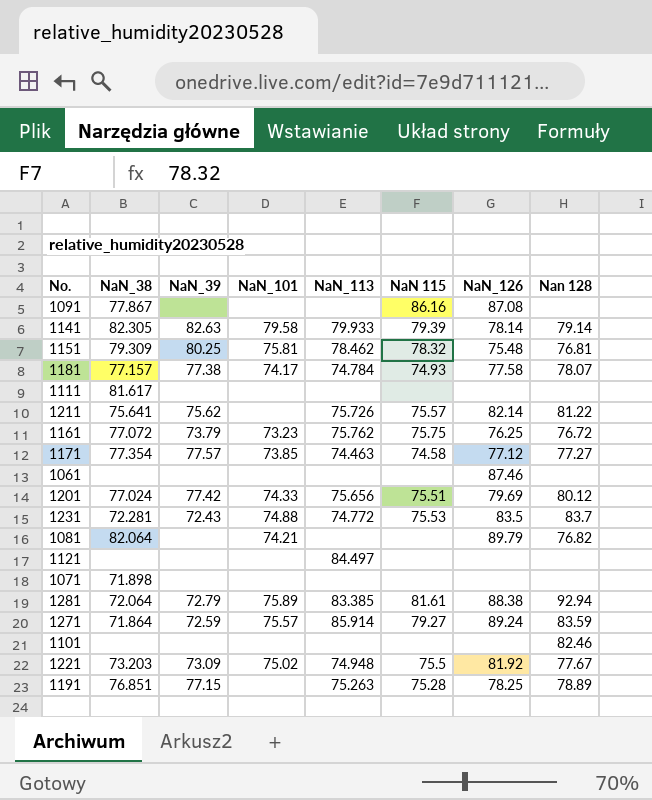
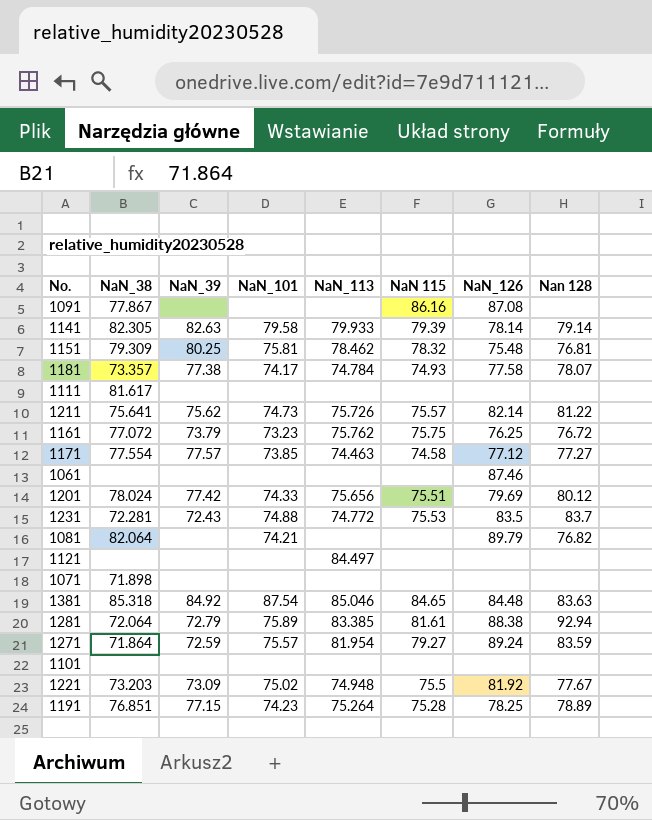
1181 | NaN_38: 77.157 -> 73.357
1211 | NaN_101: none -> 74.73
1171 | NaN_38: 77.354 -> 77.554
1201 | NaN_38: 77.024 -> 78.024
row 1381: none -> 85.318 | 84.92 | 87.54 | 85.046 | 84.65 | 84.48 | 83.63
1271 | NaN_113: 85.914 -> 81.954
1101 | Nan 128: 82.46 -> none
1191 | NaN_101: none -> 74.23
1191 | NaN_113: 75.263 -> 75.264

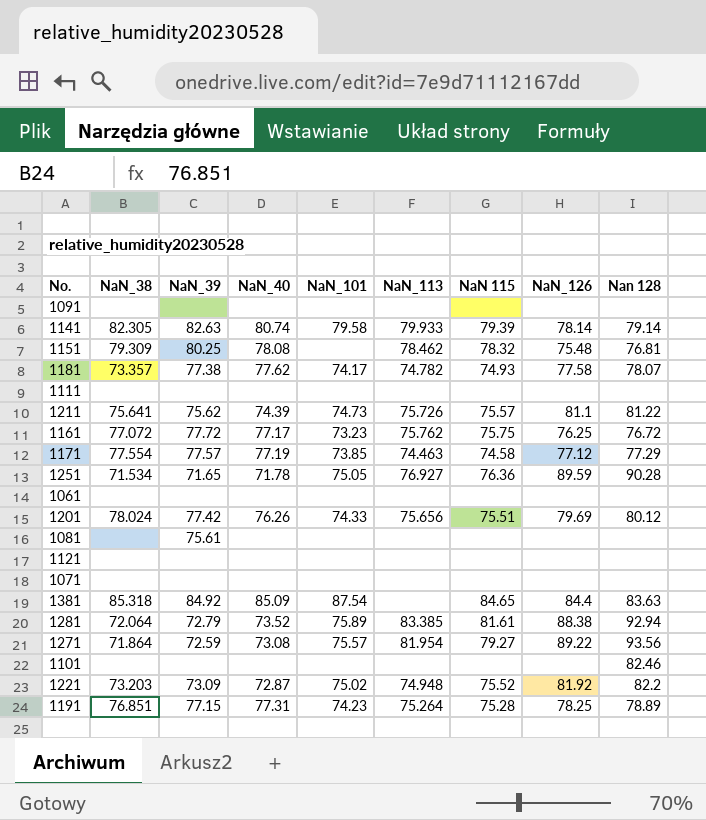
column NaN_40 | position: none -> 4
row 1231: 72.281 | 72.43 | 74.88 | 74.772 | 75.53 | 83.5 | 83.7 -> none
1091 | NaN_38: 77.867 -> none
1091 | NaN 115: 86.16 -> none
1091 | NaN_126: 87.08 -> none
1151 | NaN_101: 75.81 -> none
1181 | NaN_113: 74.784 -> 74.782
1111 | NaN_38: 81.617 -> none
1211 | NaN_126: 82.14 -> 81.1
1161 | NaN_39: 73.79 -> 77.72
1171 | Nan 128: 77.27 -> 77.29
row 1251: none -> 71.534 | 71.65 | 71.78 | 75.05 | 76.927 | 76.36 | 89.59 | 90.28
1061 | NaN_126: 87.46 -> none
1081 | NaN_38: 82.064 -> none
1081 | NaN_39: none -> 75.61
1081 | NaN_101: 74.21 -> none
1081 | NaN_126: 89.79 -> none
1081 | Nan 128: 76.82 -> none
1121 | NaN_113: 84.497 -> none
1071 | NaN_38: 71.898 -> none
1381 | NaN_113: 85.046 -> none
1381 | NaN_126: 84.48 -> 84.4
1271 | NaN_126: 89.24 -> 89.22
1271 | Nan 128: 83.59 -> 93.56
1101 | Nan 128: none -> 82.46
1221 | NaN 115: 75.5 -> 75.52
1221 | Nan 128: 77.67 -> 82.2

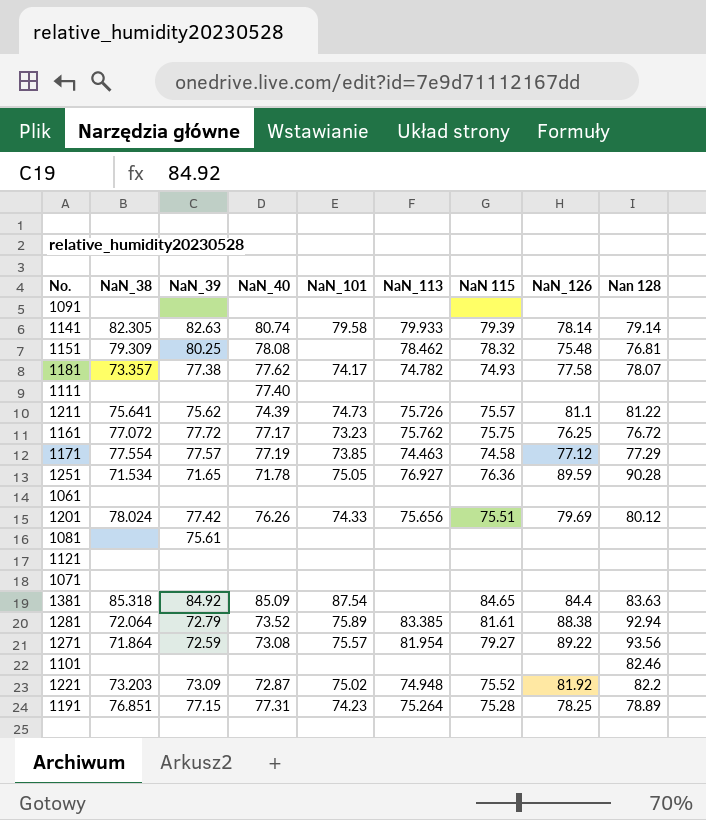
1111 | NaN_40: none -> 77.40

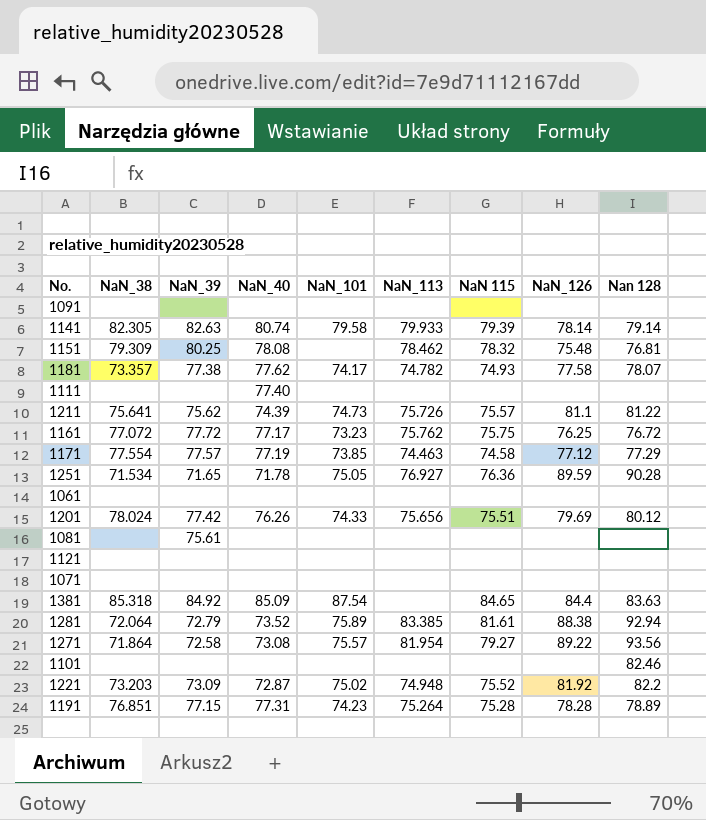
1271 | NaN_39: 72.59 -> 72.58
1191 | NaN_126: 78.25 -> 78.28

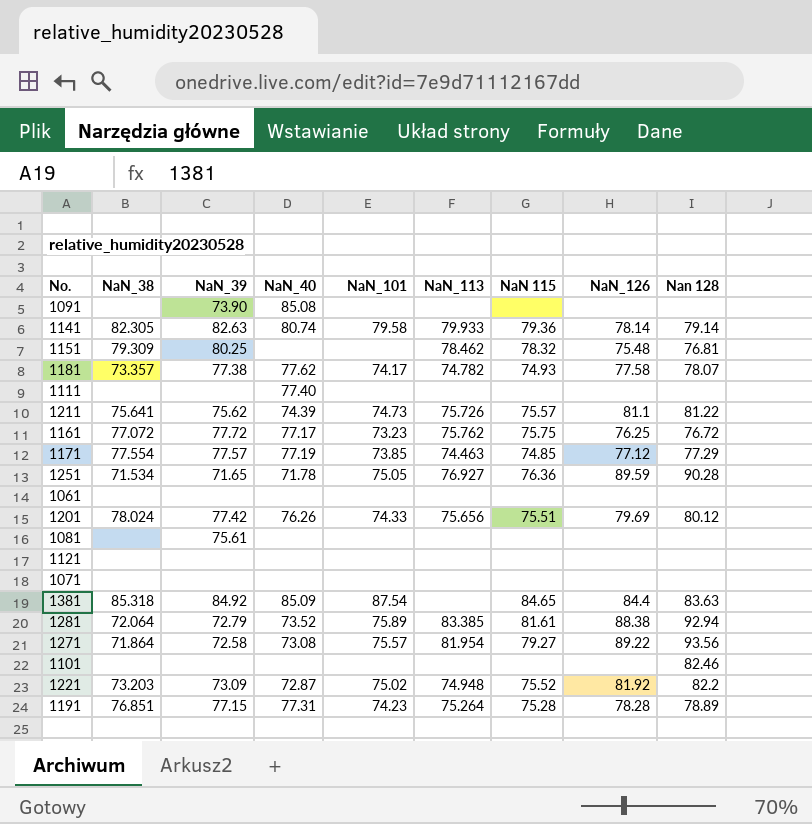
1091 | NaN_39: none -> 73.90
1091 | NaN_40: none -> 85.08
1141 | NaN 115: 79.39 -> 79.36
1151 | NaN_40: 78.08 -> none
1171 | NaN 115: 74.58 -> 74.85

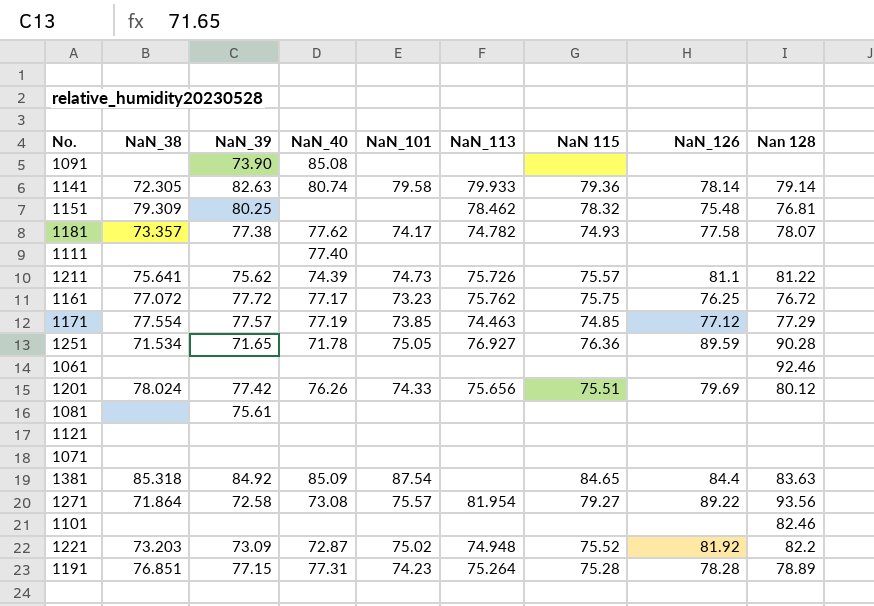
row 1281: 72.064 | 72.79 | 73.52 | 75.89 | 83.385 | 81.61 | 88.38 | 92.94 -> none
1141 | NaN_38: 82.305 -> 72.305
1061 | Nan 128: none -> 92.46

